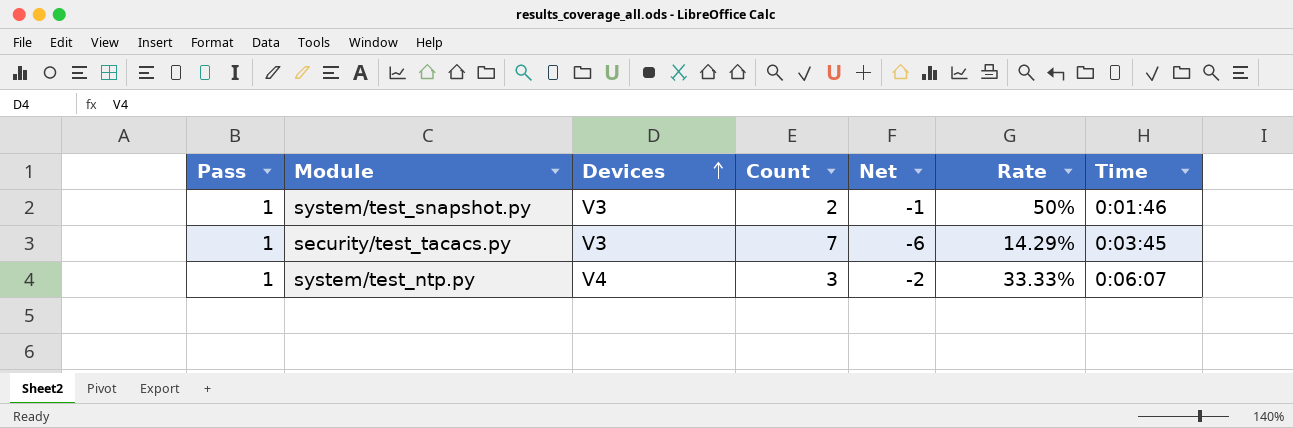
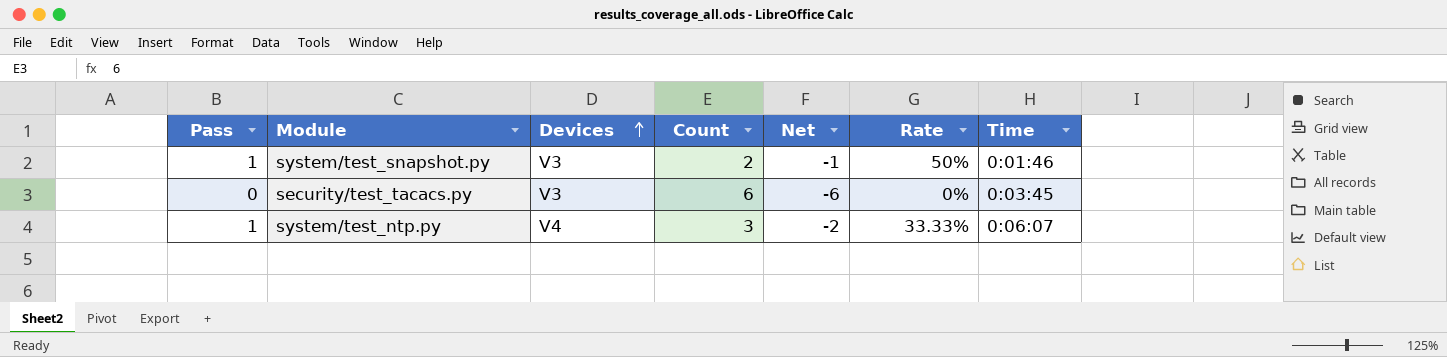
security/test_tacacs.py | Pass: 1 -> 0
security/test_tacacs.py | Count: 7 -> 6
security/test_tacacs.py | Rate: 14.29% -> 0%

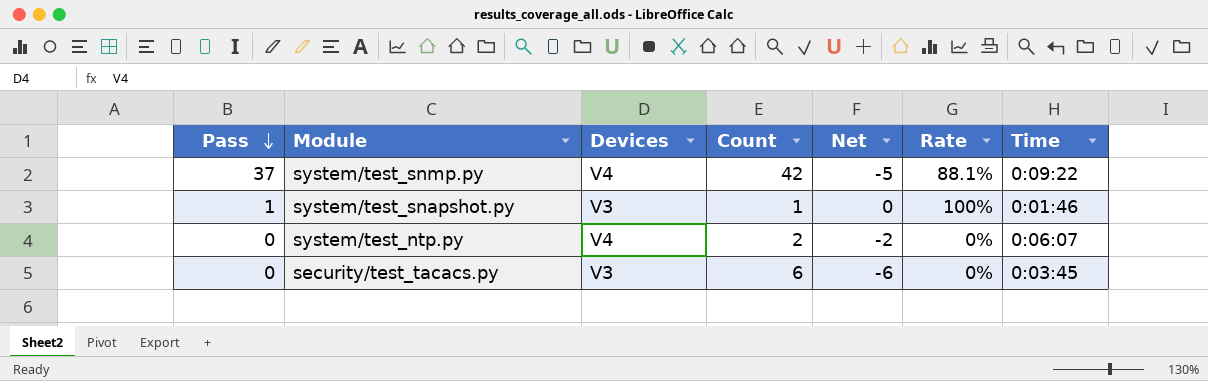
row order: Devices ascending -> Pass descending
row system/test_snmp.py: none -> 37 | V4 | 42 | -5 | 88.1% | 0:09:22
system/test_snapshot.py | Count: 2 -> 1
system/test_snapshot.py | Net: -1 -> 0
system/test_snapshot.py | Rate: 50% -> 100%
system/test_ntp.py | Pass: 1 -> 0
system/test_ntp.py | Count: 3 -> 2
system/test_ntp.py | Rate: 33.33% -> 0%

